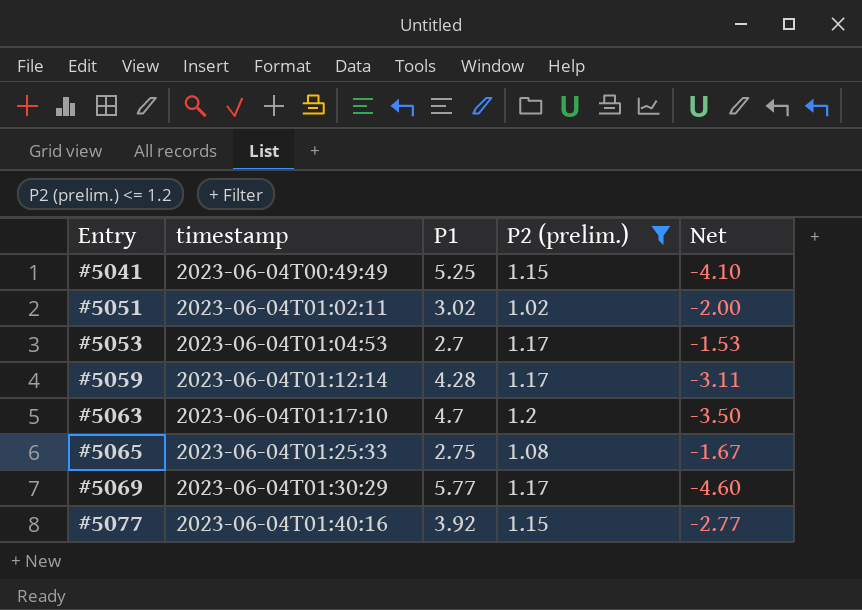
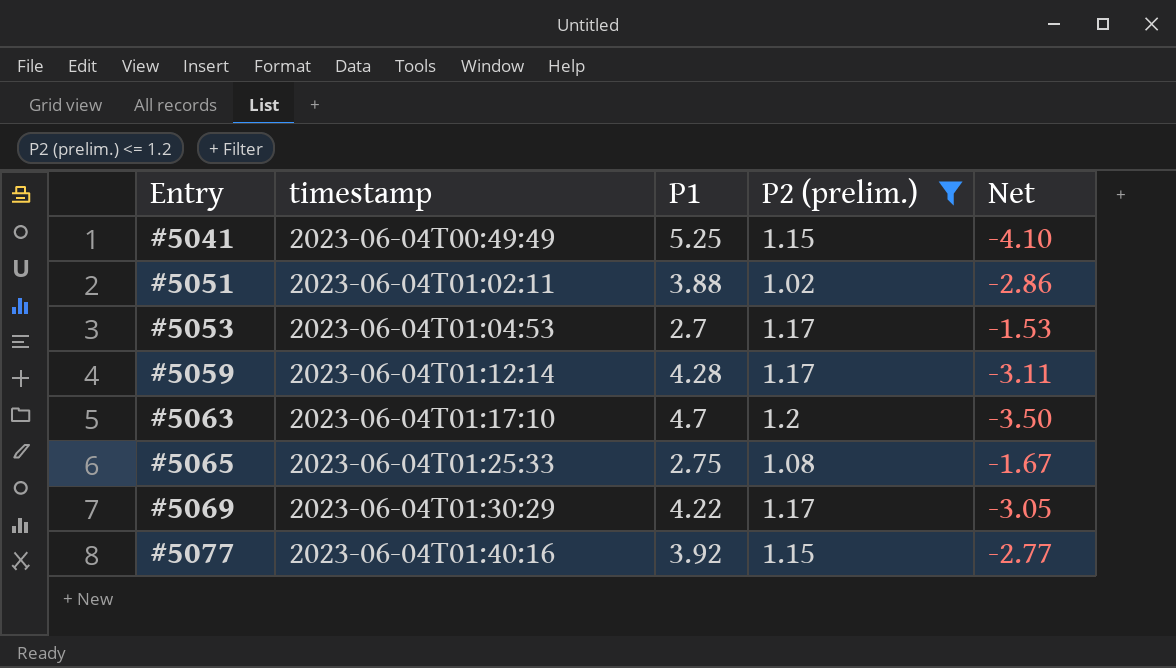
#5051 | P1: 3.02 -> 3.88
#5051 | Net: -2.00 -> -2.86
#5069 | P1: 5.77 -> 4.22
#5069 | Net: -4.60 -> -3.05

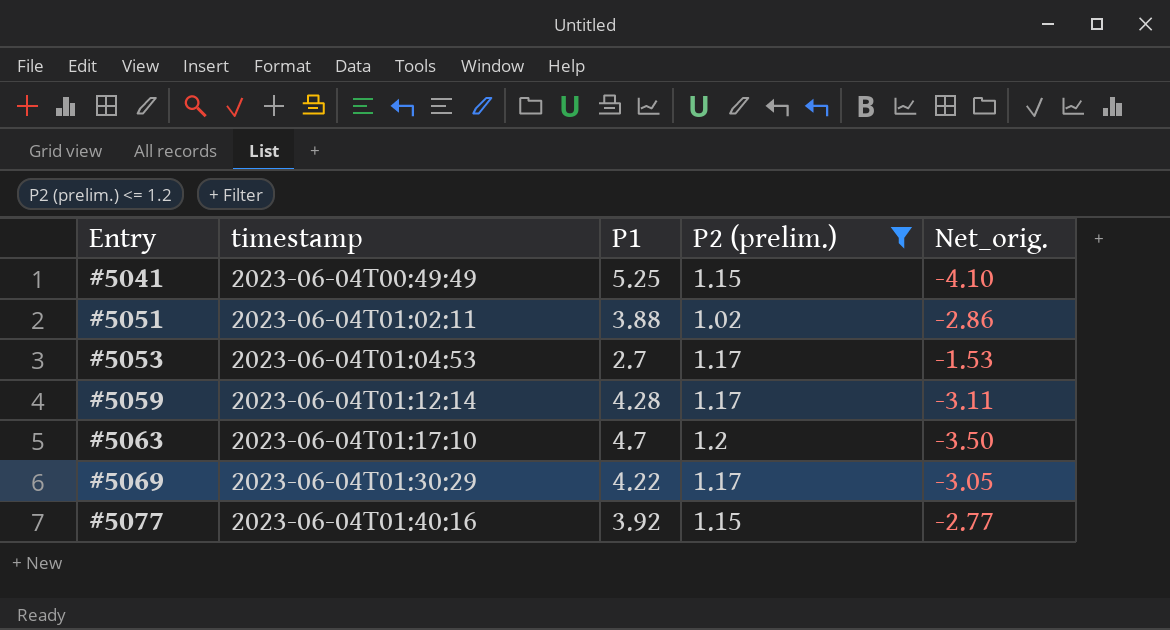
column name: Net -> Net_orig.
row #5065: 2023-06-04T01:25:33 | 2.75 | 1.08 | -1.67 -> none

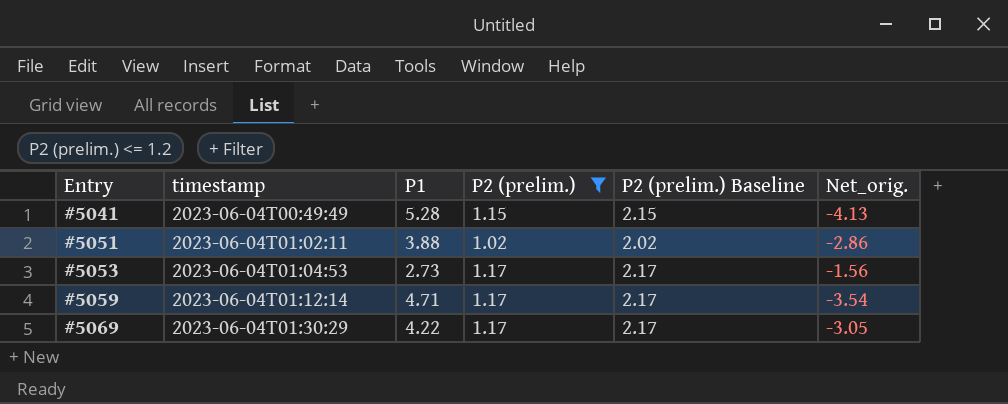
column P2 (prelim.) Baseline | formula: none -> [P2 (prelim.)] + 1
row #5063: 2023-06-04T01:17:10 | 4.7 | 1.2 | -3.50 -> none
row #5077: 2023-06-04T01:40:16 | 3.92 | 1.15 | -2.77 -> none
#5041 | P1: 5.25 -> 5.28
#5041 | Net_orig.: -4.10 -> -4.13
#5053 | P1: 2.7 -> 2.73
#5053 | Net_orig.: -1.53 -> -1.56
#5059 | P1: 4.28 -> 4.71
#5059 | Net_orig.: -3.11 -> -3.54

